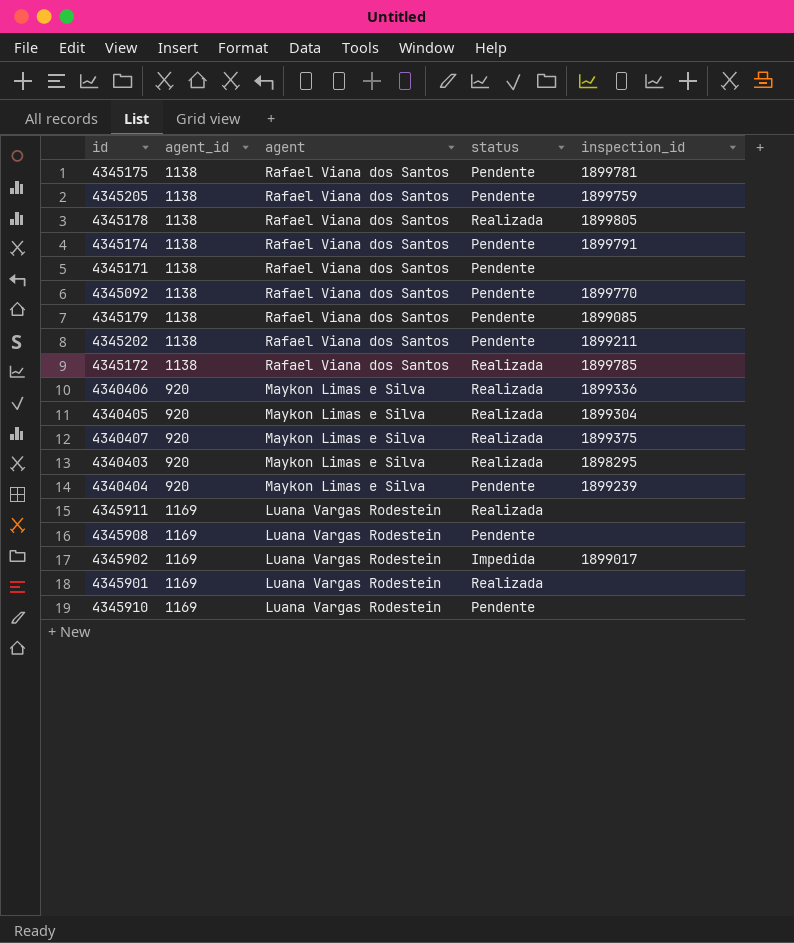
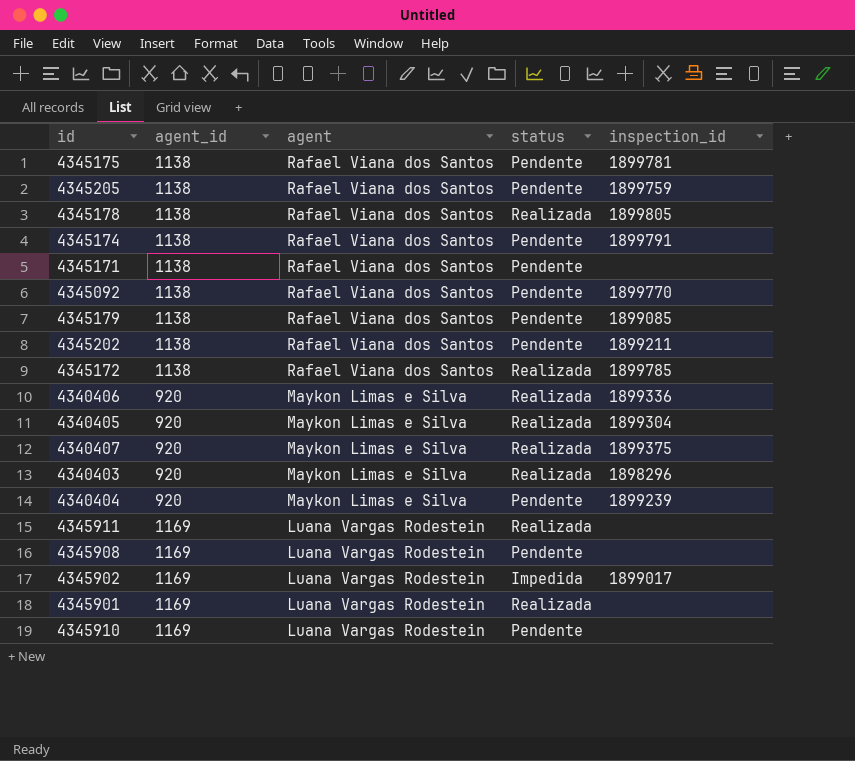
4340403 | inspection_id: 1898295 -> 1898296

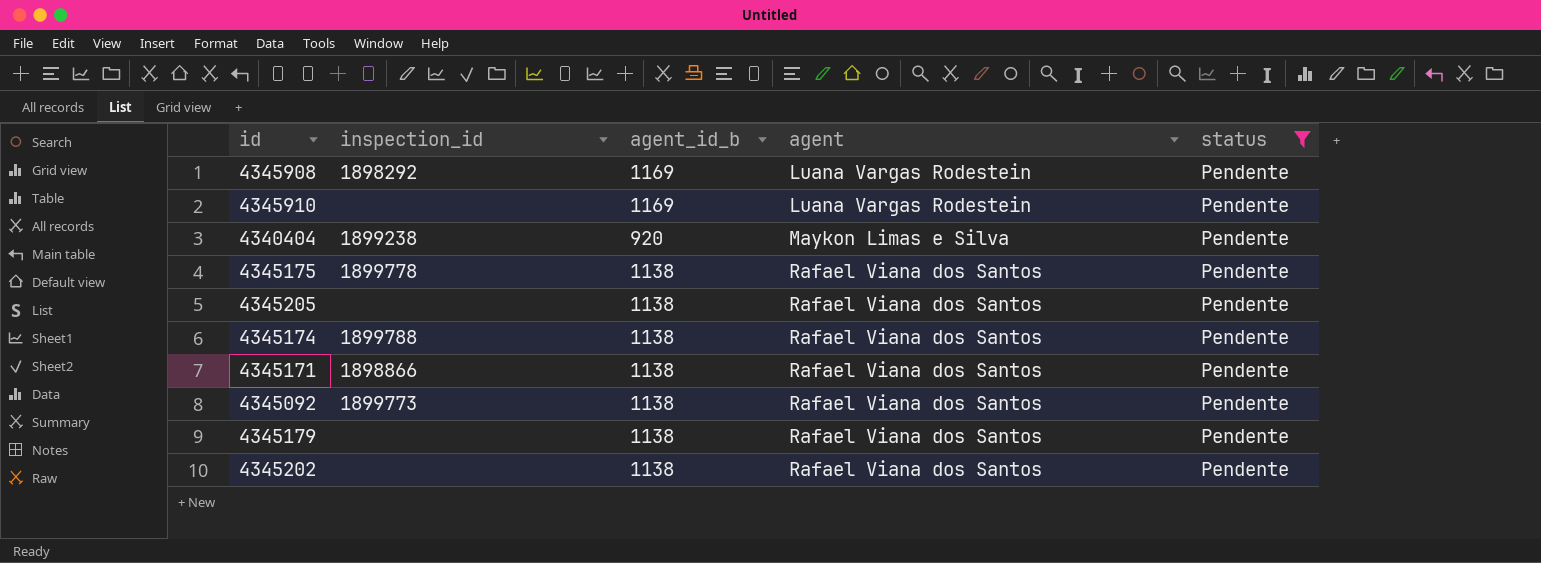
filter: none -> status = Pendente
row order: agent descending -> agent ascending
column inspection_id | position: 5 -> 2
column name: agent_id -> agent_id_b
4345908 | inspection_id: none -> 1898292
4340404 | inspection_id: 1899239 -> 1899238
4345175 | inspection_id: 1899781 -> 1899778
4345205 | inspection_id: 1899759 -> none
4345174 | inspection_id: 1899791 -> 1899788
4345171 | inspection_id: none -> 1898866
4345092 | inspection_id: 1899770 -> 1899773
4345179 | inspection_id: 1899085 -> none
4345202 | inspection_id: 1899211 -> none

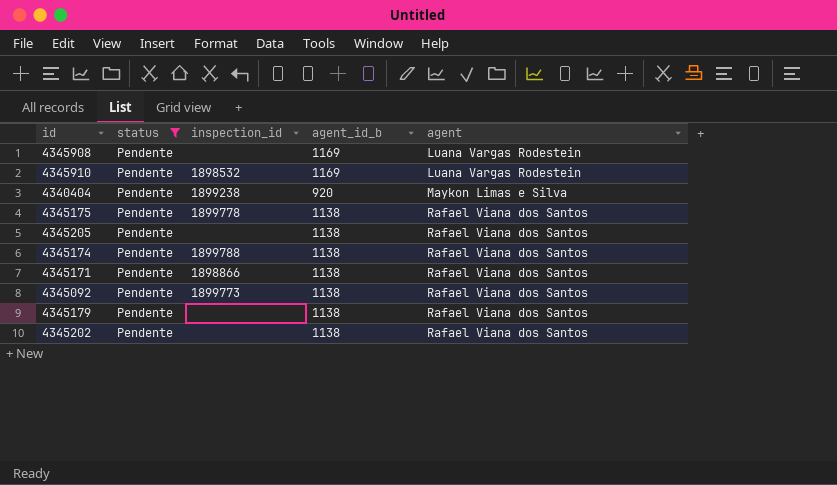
column status | position: 5 -> 2
4345908 | inspection_id: 1898292 -> none
4345910 | inspection_id: none -> 1898532

